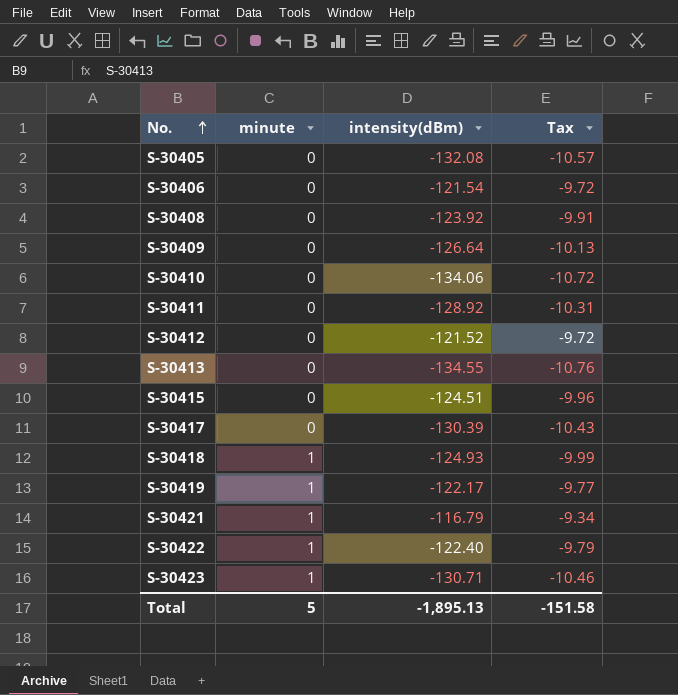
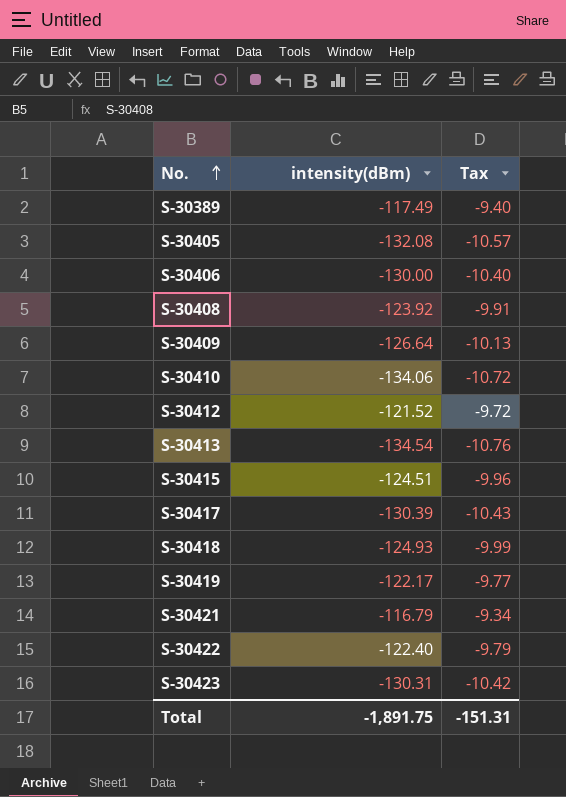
column minute | position: 2 -> none
row S-30411: 0 | -128.92 | -10.31 -> none
row S-30389: none -> -117.49 | -9.40
S-30406 | intensity(dBm): -121.54 -> -130.00
S-30406 | Tax: -9.72 -> -10.40
S-30413 | intensity(dBm): -134.55 -> -134.54
S-30423 | intensity(dBm): -130.71 -> -130.31
S-30423 | Tax: -10.46 -> -10.42
Total | intensity(dBm): -1,895.13 -> -1,891.75
Total | Tax: -151.58 -> -151.31

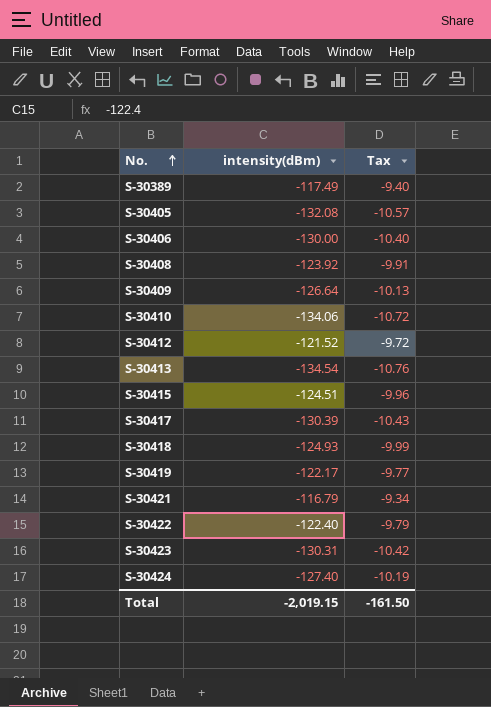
row S-30424: none -> -127.40 | -10.19
Total | intensity(dBm): -1,891.75 -> -2,019.15
Total | Tax: -151.31 -> -161.50

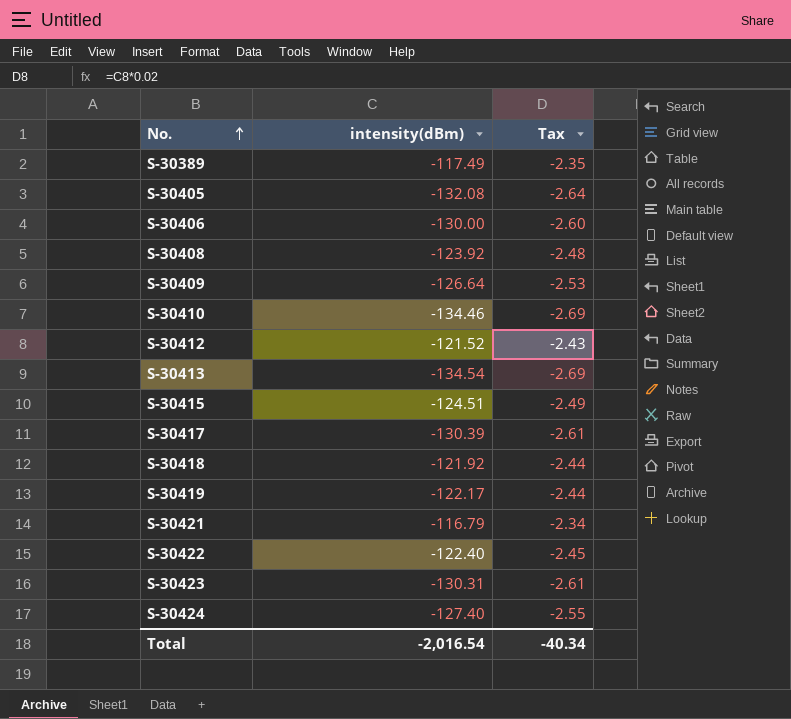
column Tax | formula: [intensity(dBm)] * 0.08 -> [intensity(dBm)] * 0.02
S-30410 | intensity(dBm): -134.06 -> -134.46
S-30418 | intensity(dBm): -124.93 -> -121.92
Total | intensity(dBm): -2,019.15 -> -2,016.54
Total | Tax: -161.50 -> -40.34

